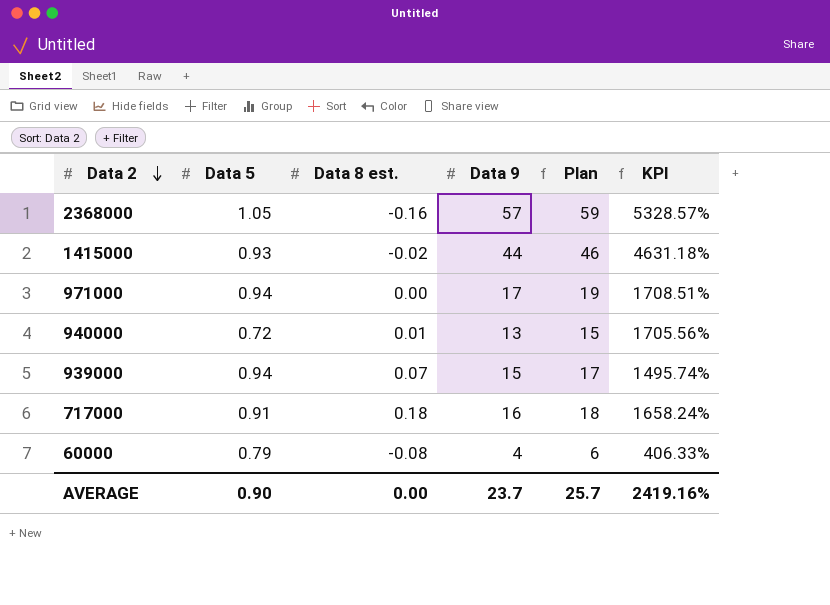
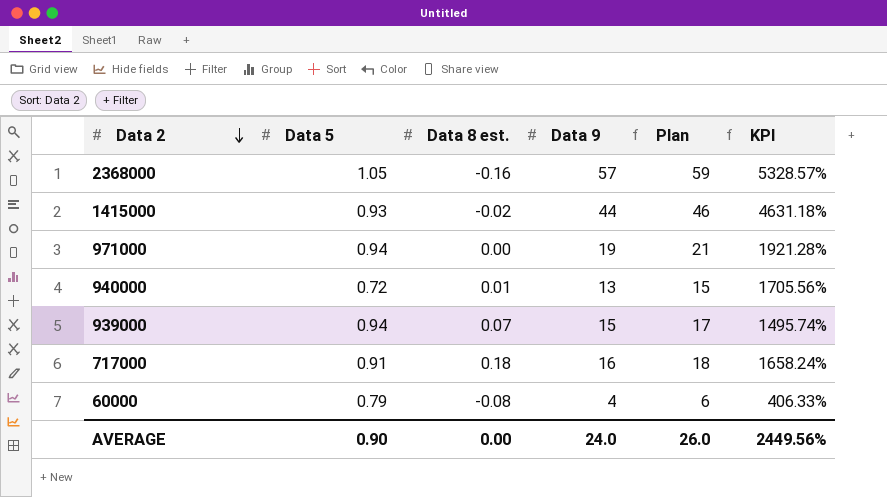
971000 | Data 9: 17 -> 19
971000 | Plan: 19 -> 21
971000 | KPI: 1708.51% -> 1921.28%
AVERAGE | Data 9: 23.7 -> 24.0
AVERAGE | Plan: 25.7 -> 26.0
AVERAGE | KPI: 2419.16% -> 2449.56%

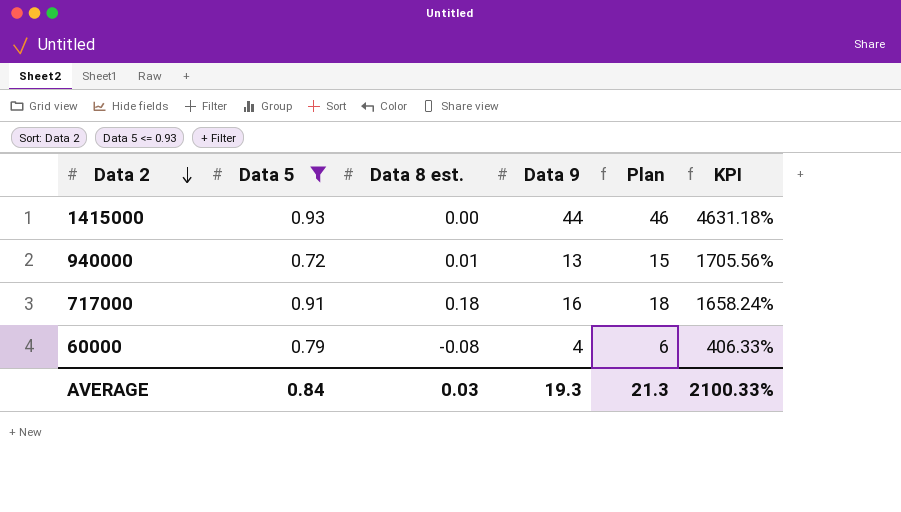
filter: none -> Data 5 <= 0.93
1415000 | Data 8 est.: -0.02 -> 0.00
AVERAGE | Data 5: 0.90 -> 0.84
AVERAGE | Data 8 est.: 0.00 -> 0.03
AVERAGE | Data 9: 24.0 -> 19.3
AVERAGE | Plan: 26.0 -> 21.3
AVERAGE | KPI: 2449.56% -> 2100.33%

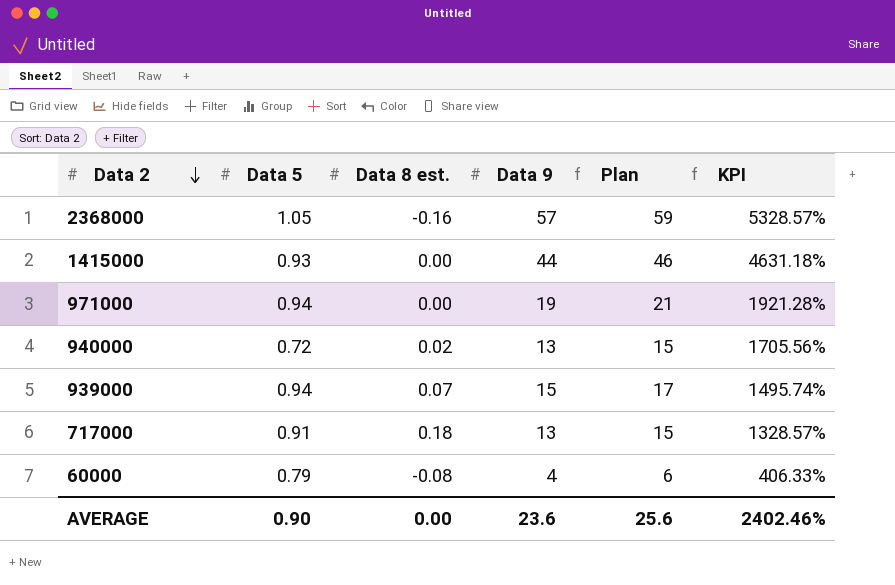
filter: Data 5 <= 0.93 -> none
940000 | Data 8 est.: 0.01 -> 0.02
717000 | Data 9: 16 -> 13
717000 | Plan: 18 -> 15
717000 | KPI: 1658.24% -> 1328.57%
AVERAGE | Data 5: 0.84 -> 0.90
AVERAGE | Data 8 est.: 0.03 -> 0.00
AVERAGE | Data 9: 19.3 -> 23.6
AVERAGE | Plan: 21.3 -> 25.6
AVERAGE | KPI: 2100.33% -> 2402.46%

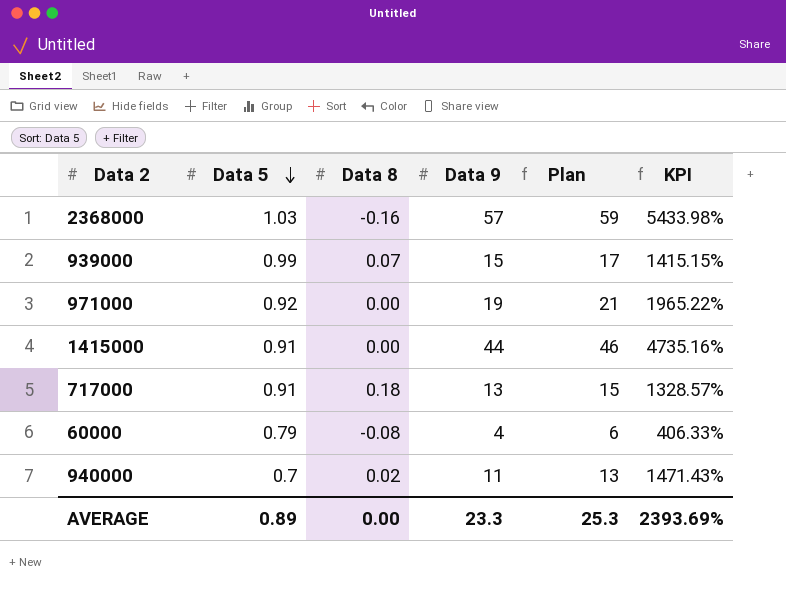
row order: Data 2 descending -> Data 5 descending
column name: Data 8 est. -> Data 8
2368000 | Data 5: 1.05 -> 1.03
2368000 | KPI: 5328.57% -> 5433.98%
939000 | Data 5: 0.94 -> 0.99
939000 | KPI: 1495.74% -> 1415.15%
971000 | Data 5: 0.94 -> 0.92
971000 | KPI: 1921.28% -> 1965.22%
1415000 | Data 5: 0.93 -> 0.91
1415000 | KPI: 4631.18% -> 4735.16%
940000 | Data 5: 0.72 -> 0.7
940000 | Data 9: 13 -> 11
940000 | Plan: 15 -> 13
940000 | KPI: 1705.56% -> 1471.43%
AVERAGE | Data 5: 0.90 -> 0.89
AVERAGE | Data 9: 23.6 -> 23.3
AVERAGE | Plan: 25.6 -> 25.3
AVERAGE | KPI: 2402.46% -> 2393.69%

